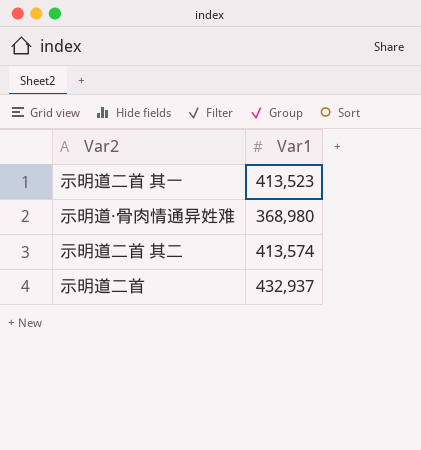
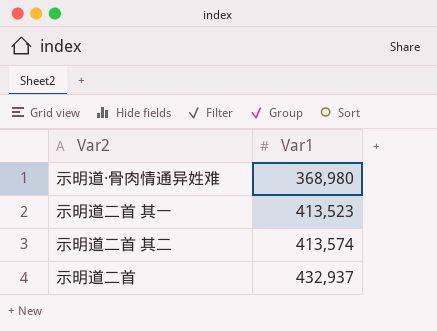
row order: none -> Var1 ascending

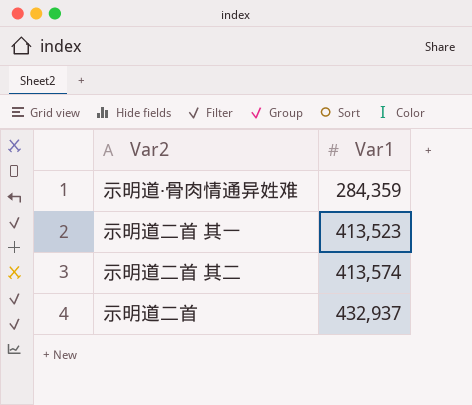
示明道·骨肉情通异姓难 | Var1: 368,980 -> 284,359

